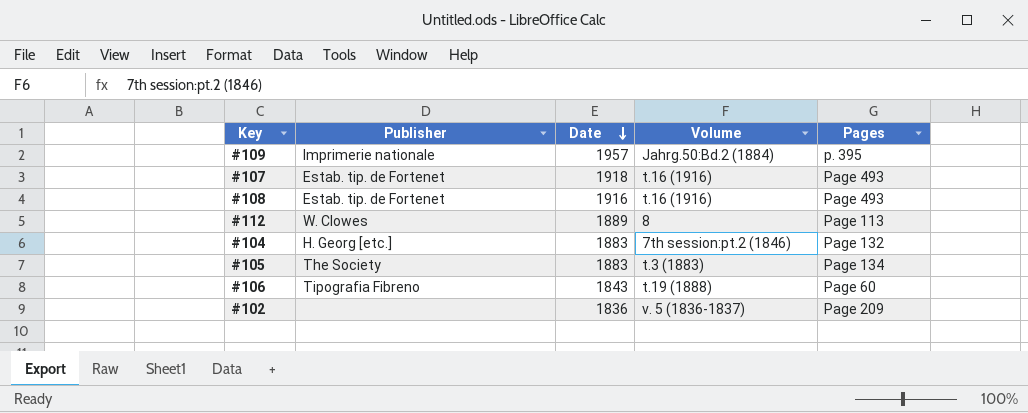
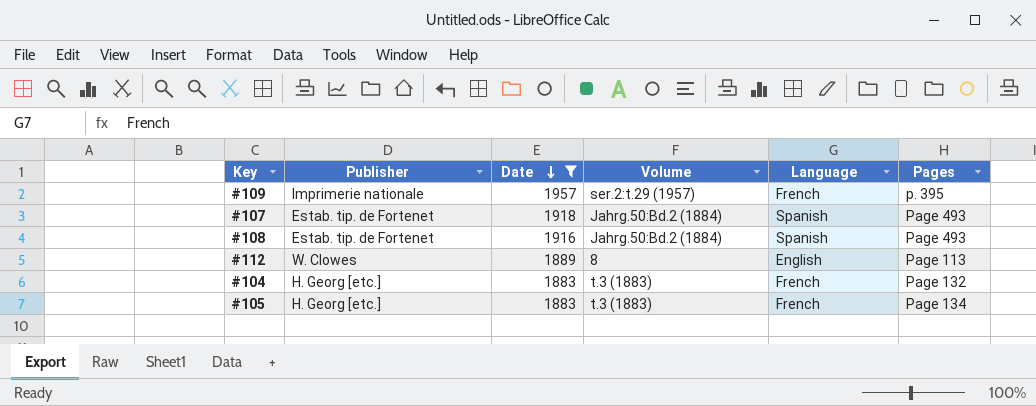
filter: none -> Date >= 1883
column Language | position: none -> 5
#109 | Volume: Jahrg.50:Bd.2 (1884) -> ser.2:t.29 (1957)
#107 | Volume: t.16 (1916) -> Jahrg.50:Bd.2 (1884)
#108 | Volume: t.16 (1916) -> Jahrg.50:Bd.2 (1884)
#104 | Volume: 7th session:pt.2 (1846) -> t.3 (1883)
#105 | Publisher: The Society -> H. Georg [etc.]

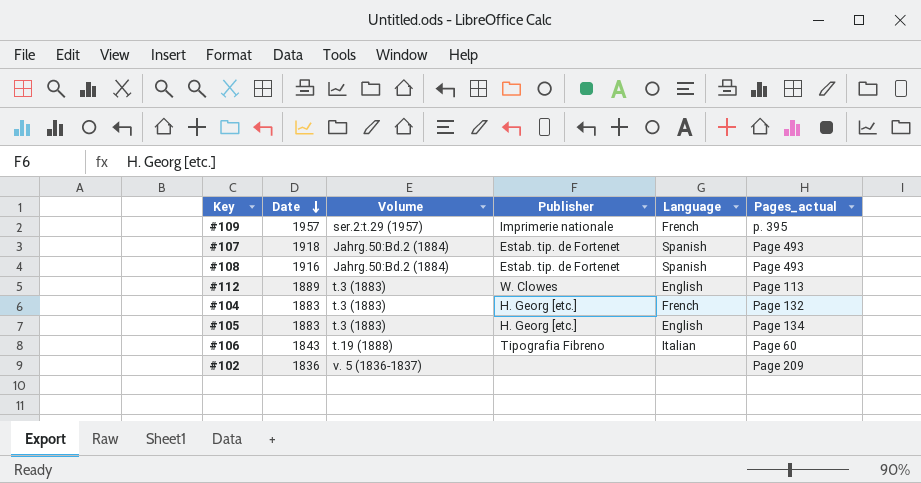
filter: Date >= 1883 -> none
column Publisher | position: 2 -> 4
column name: Pages -> Pages_actual
#112 | Volume: 8 -> t.3 (1883)
#105 | Language: French -> English

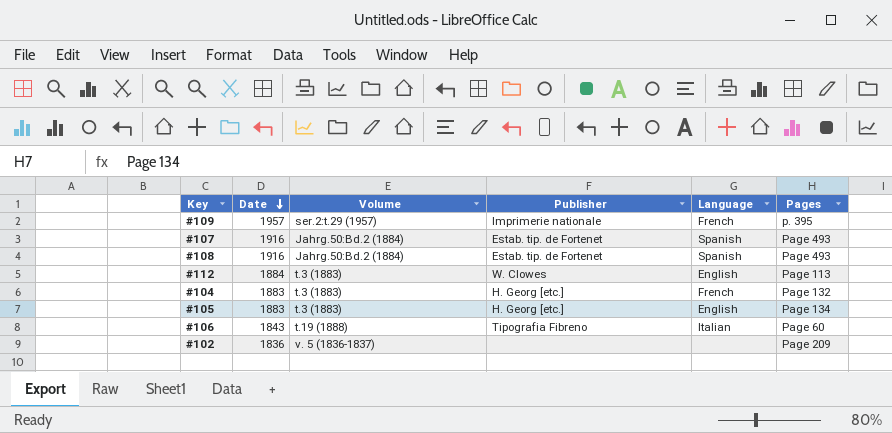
column name: Pages_actual -> Pages
#107 | Date: 1918 -> 1916
#112 | Date: 1889 -> 1884

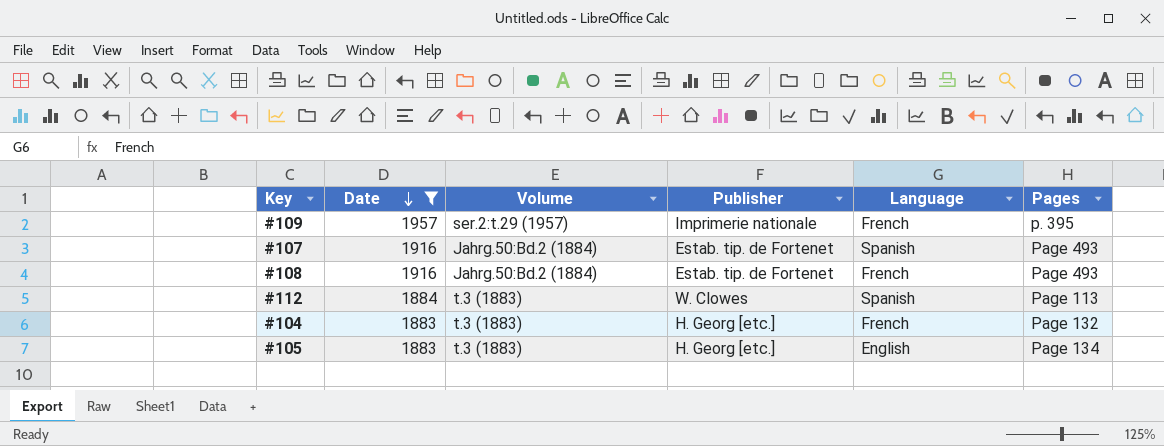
filter: none -> Date >= 1883
#108 | Language: Spanish -> French
#112 | Language: English -> Spanish

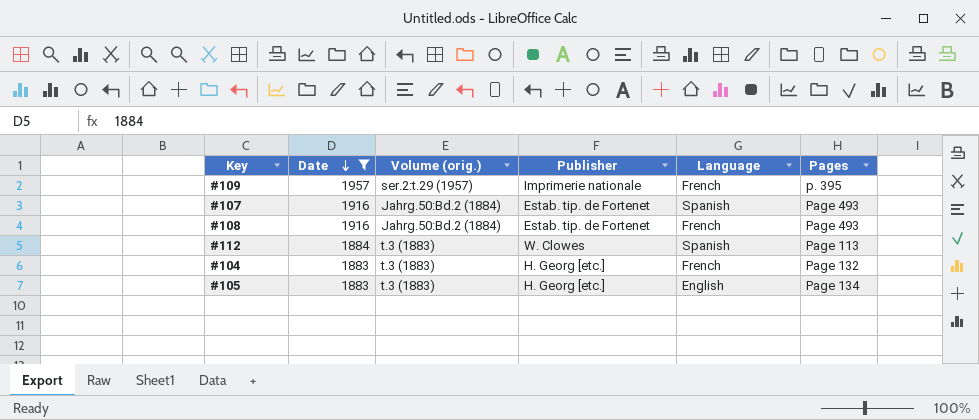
column name: Volume -> Volume (orig.)

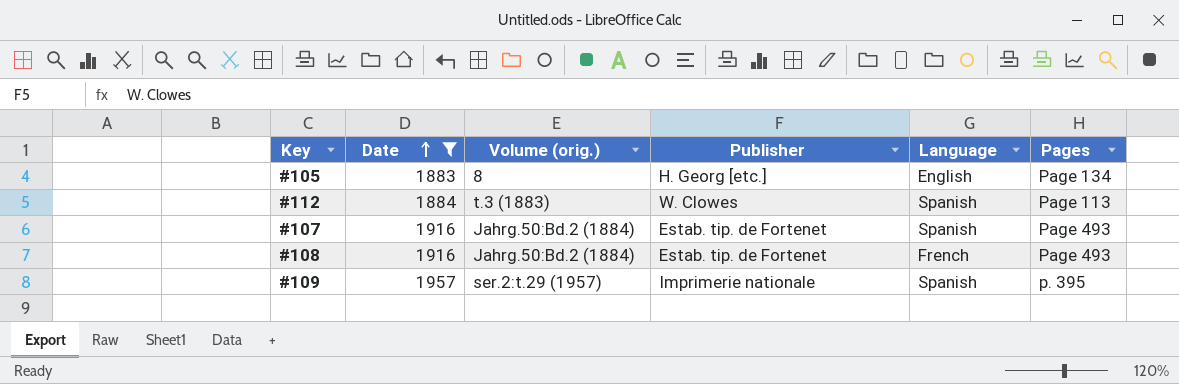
row order: Date descending -> Date ascending
row #104: 1883 | t.3 (1883) | H. Georg [etc.] | French | Page 132 -> none
#105 | Volume (orig.): t.3 (1883) -> 8
#109 | Language: French -> Spanish

